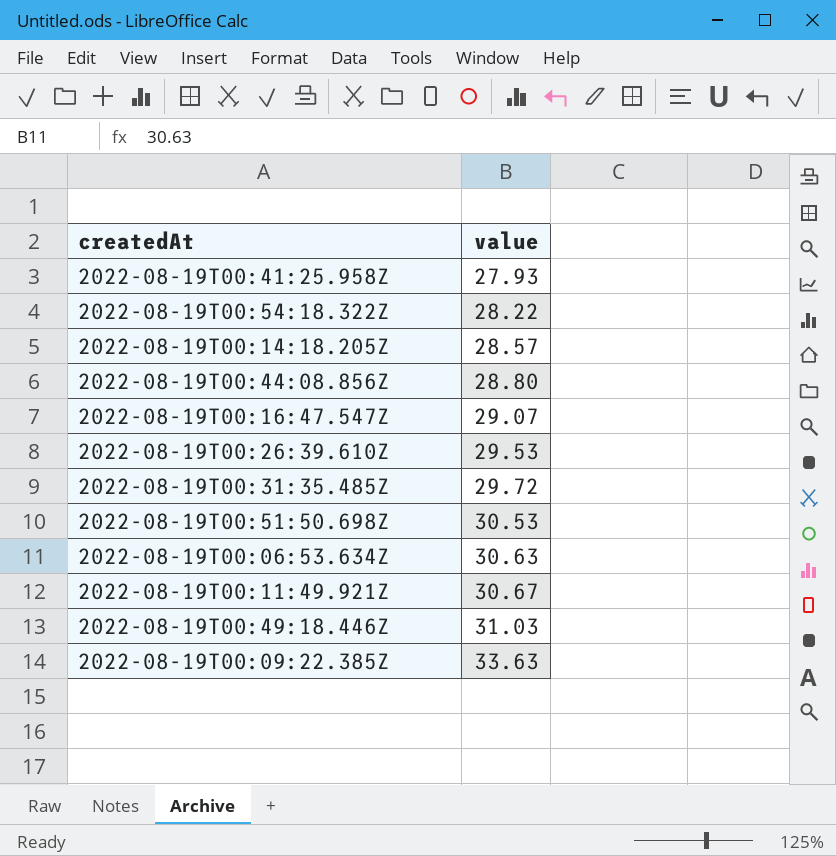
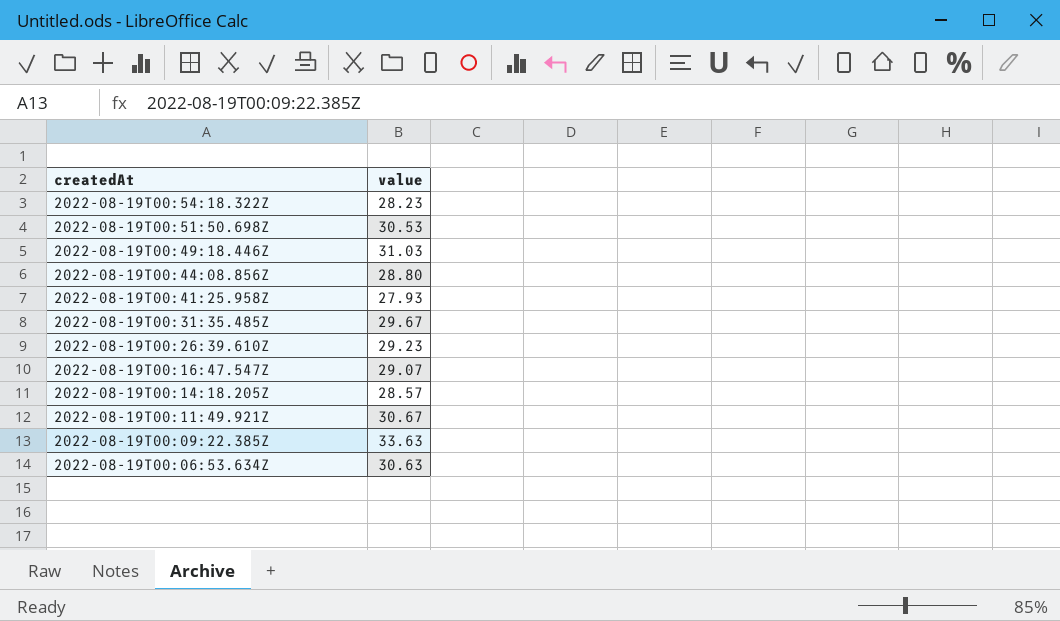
row order: value ascending -> createdAt descending
2022-08-19T00:54:18.322Z | value: 28.22 -> 28.23
2022-08-19T00:31:35.485Z | value: 29.72 -> 29.67
2022-08-19T00:26:39.610Z | value: 29.53 -> 29.23

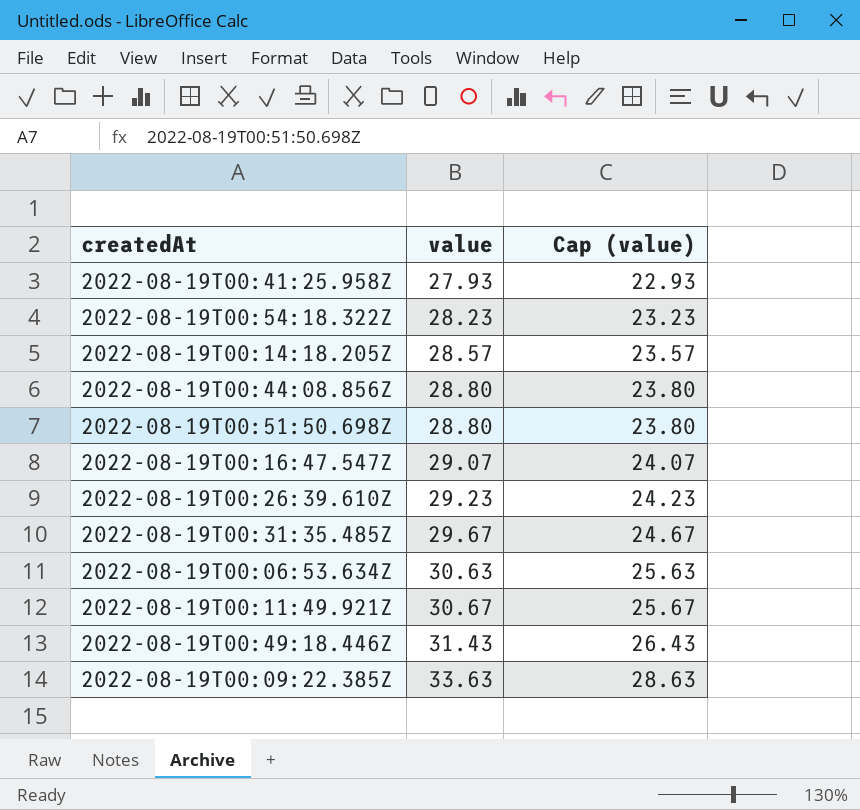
row order: createdAt descending -> value ascending
column Cap (value) | formula: none -> [value] - 5
2022-08-19T00:51:50.698Z | value: 30.53 -> 28.80
2022-08-19T00:49:18.446Z | value: 31.03 -> 31.43

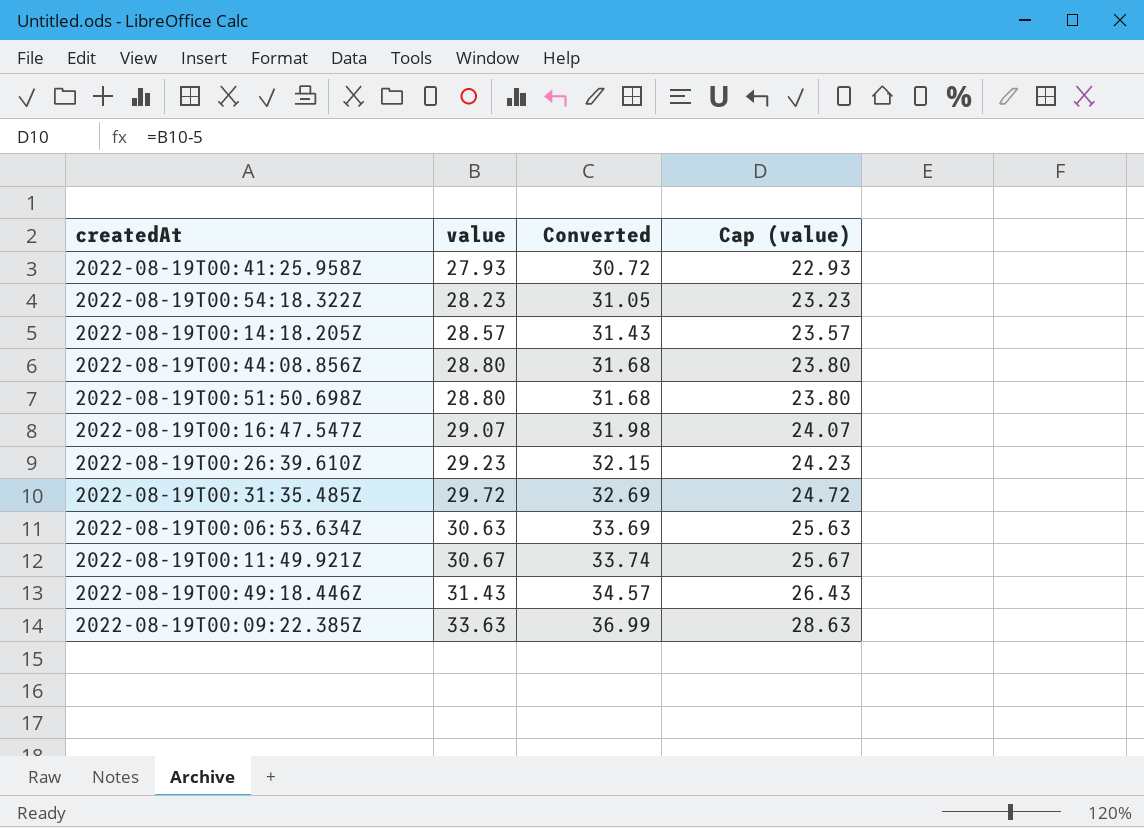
column Converted | formula: none -> [value] * 1.1
2022-08-19T00:31:35.485Z | value: 29.67 -> 29.72
2022-08-19T00:31:35.485Z | Cap (value): 24.67 -> 24.72

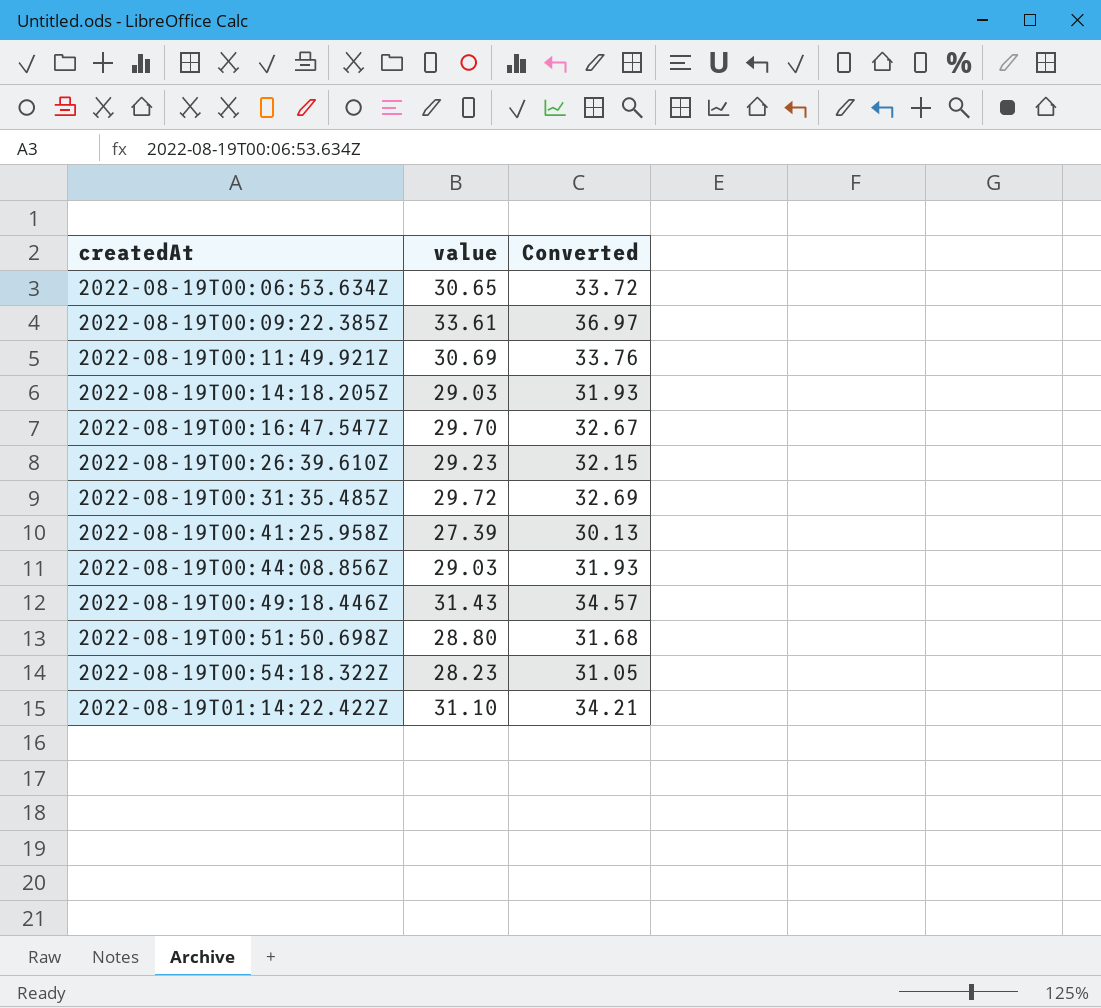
row order: value ascending -> createdAt ascending
column Cap (value) | formula: [value] - 5 -> none
2022-08-19T00:06:53.634Z | value: 30.63 -> 30.65
2022-08-19T00:06:53.634Z | Converted: 33.69 -> 33.72
2022-08-19T00:09:22.385Z | value: 33.63 -> 33.61
2022-08-19T00:09:22.385Z | Converted: 36.99 -> 36.97
2022-08-19T00:11:49.921Z | value: 30.67 -> 30.69
2022-08-19T00:11:49.921Z | Converted: 33.74 -> 33.76
2022-08-19T00:14:18.205Z | value: 28.57 -> 29.03
2022-08-19T00:14:18.205Z | Converted: 31.43 -> 31.93
2022-08-19T00:16:47.547Z | value: 29.07 -> 29.70
2022-08-19T00:16:47.547Z | Converted: 31.98 -> 32.67
2022-08-19T00:41:25.958Z | value: 27.93 -> 27.39
2022-08-19T00:41:25.958Z | Converted: 30.72 -> 30.13
2022-08-19T00:44:08.856Z | value: 28.80 -> 29.03
2022-08-19T00:44:08.856Z | Converted: 31.68 -> 31.93
row 2022-08-19T01:14:22.422Z: none -> 31.10 | 34.21

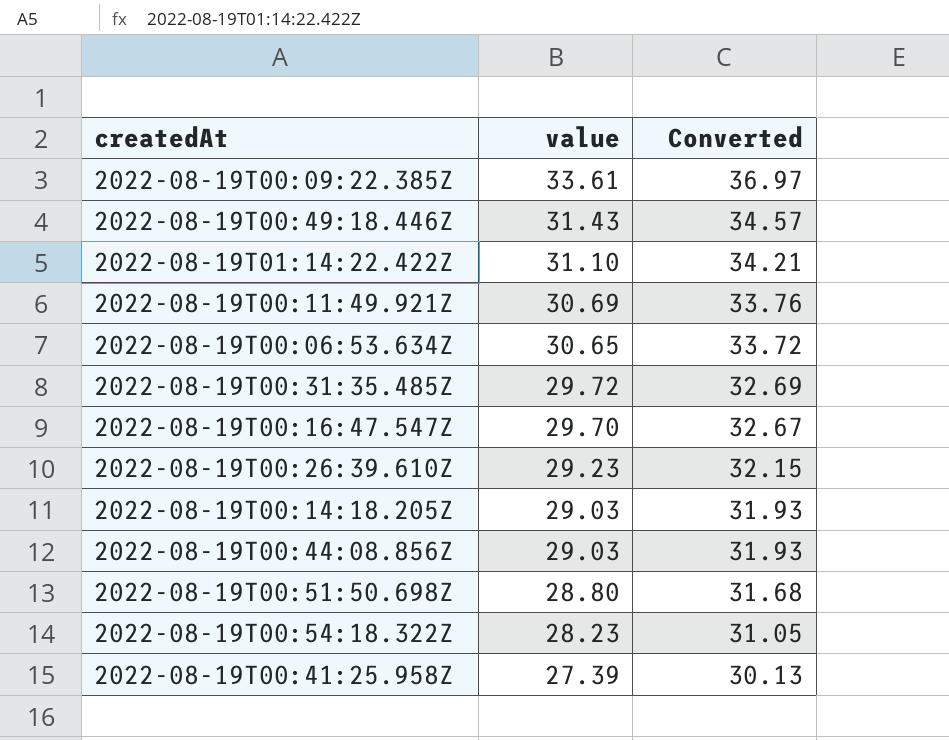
row order: createdAt ascending -> value descending

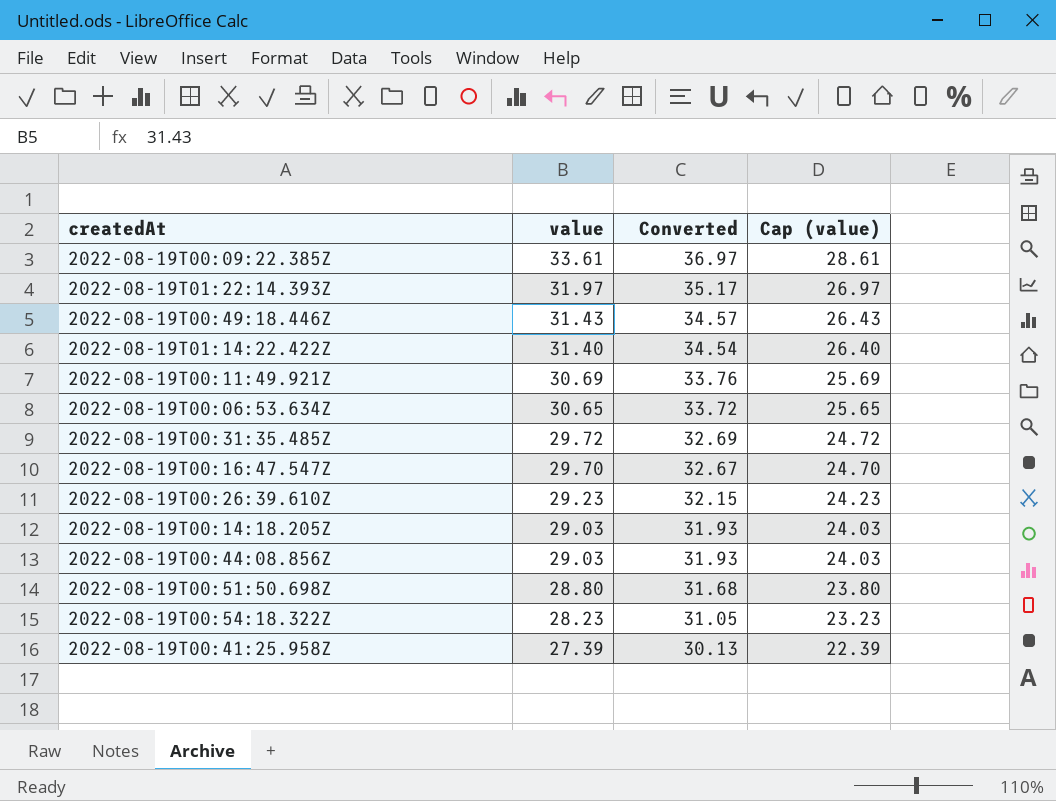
column Cap (value) | formula: none -> [value] - 5
row 2022-08-19T01:22:14.393Z: none -> 31.97 | 35.17 | 26.97
2022-08-19T01:14:22.422Z | value: 31.10 -> 31.40
2022-08-19T01:14:22.422Z | Converted: 34.21 -> 34.54

